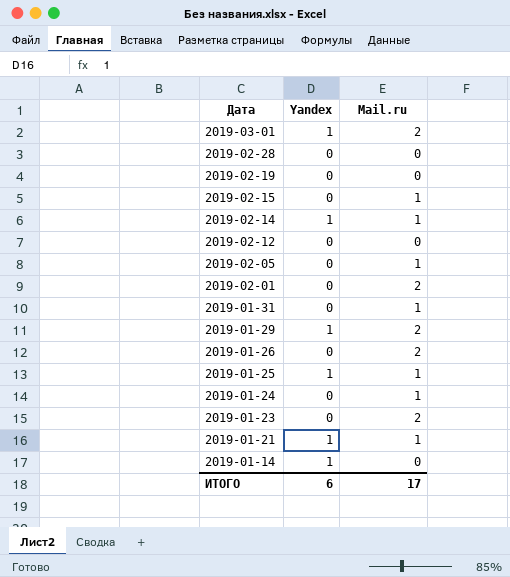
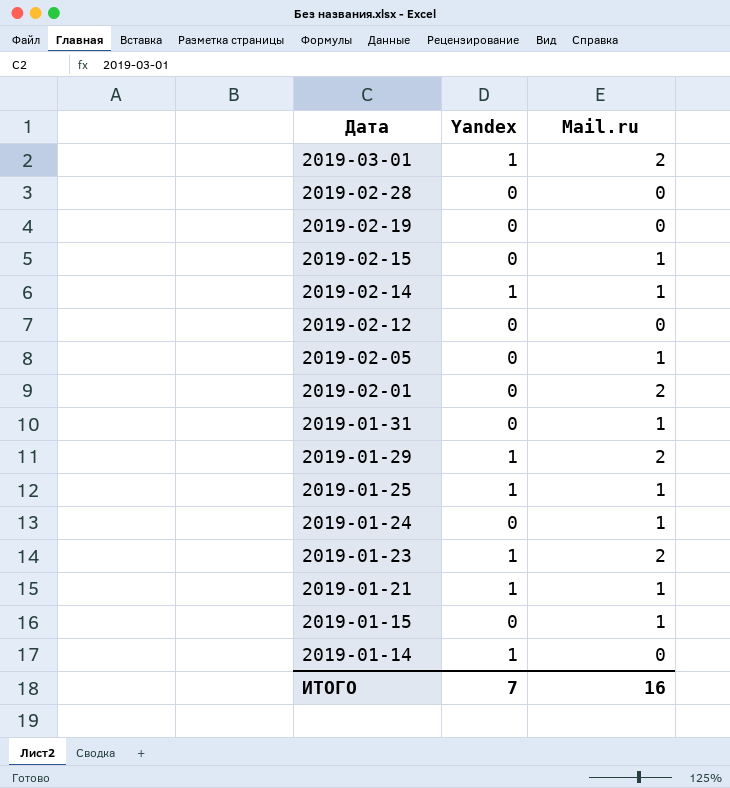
row 2019-01-26: 0 | 2 -> none
2019-01-23 | Yandex: 0 -> 1
row 2019-01-15: none -> 0 | 1
ИТОГО | Yandex: 6 -> 7
ИТОГО | Mail.ru: 17 -> 16

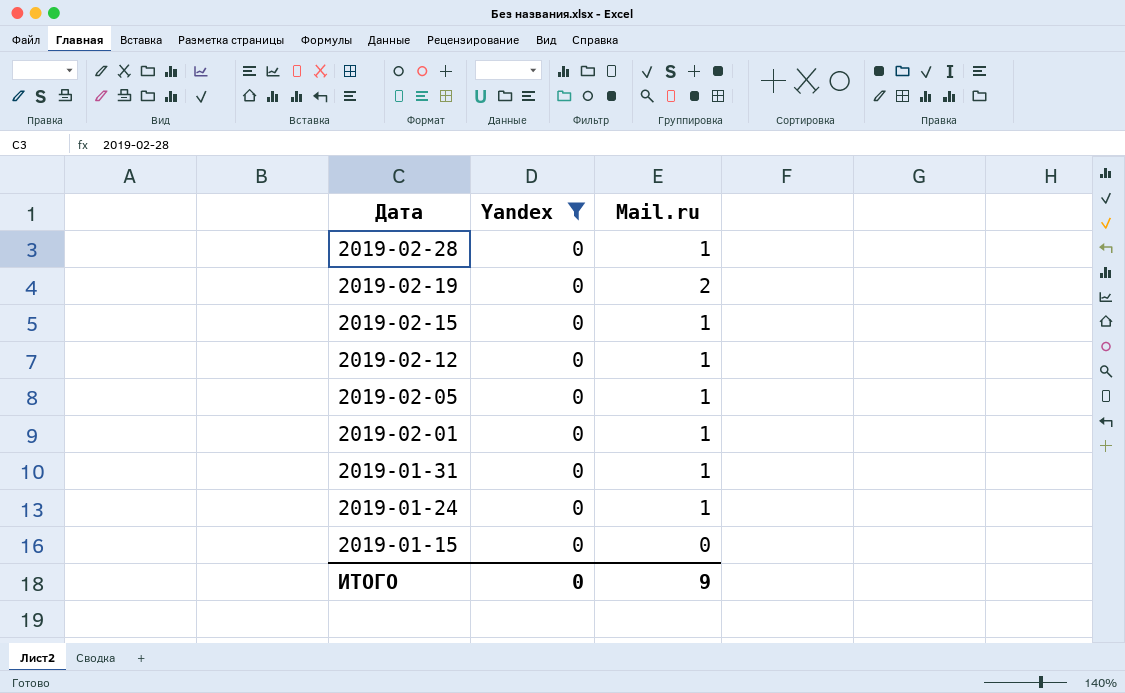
filter: none -> Yandex = 0
2019-02-28 | Mail.ru: 0 -> 1
2019-02-19 | Mail.ru: 0 -> 2
2019-02-12 | Mail.ru: 0 -> 1
2019-02-01 | Mail.ru: 2 -> 1
2019-01-15 | Mail.ru: 1 -> 0
ИТОГО | Yandex: 7 -> 0
ИТОГО | Mail.ru: 16 -> 9

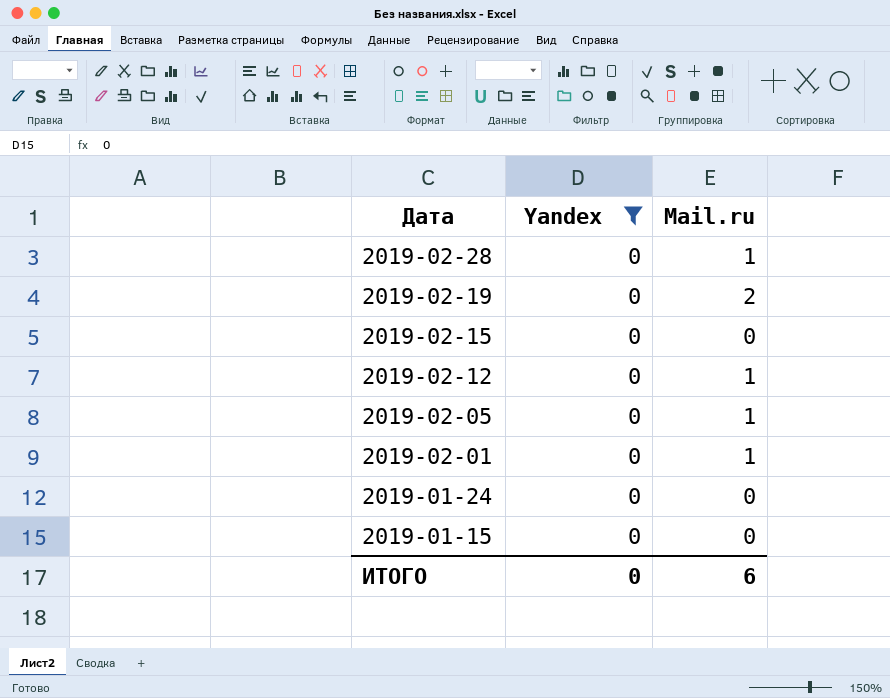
row 2019-01-31: 0 | 1 -> none
2019-02-15 | Mail.ru: 1 -> 0
2019-01-24 | Mail.ru: 1 -> 0
ИТОГО | Mail.ru: 9 -> 6

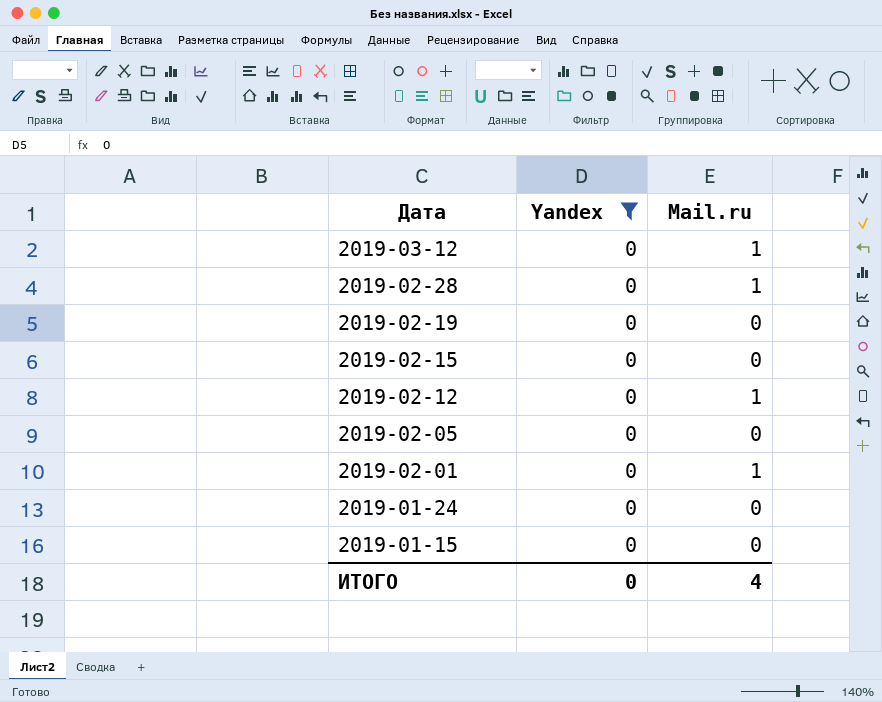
row 2019-03-12: none -> 0 | 1
2019-02-19 | Mail.ru: 2 -> 0
2019-02-05 | Mail.ru: 1 -> 0
ИТОГО | Mail.ru: 6 -> 4

